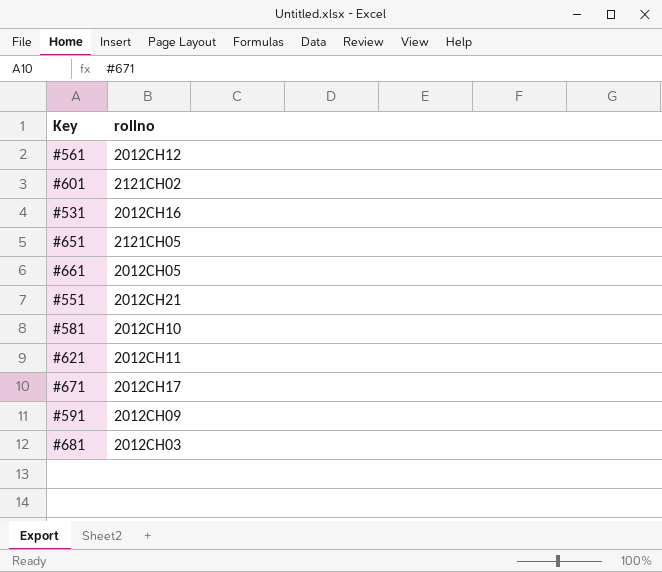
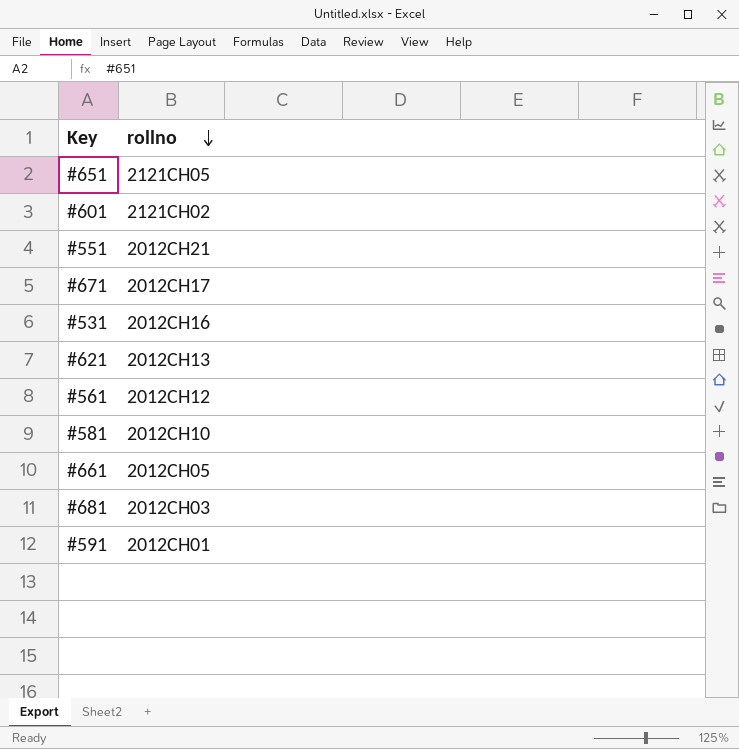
row order: none -> rollno descending
#621 | rollno: 2012CH11 -> 2012CH13
#591 | rollno: 2012CH09 -> 2012CH01

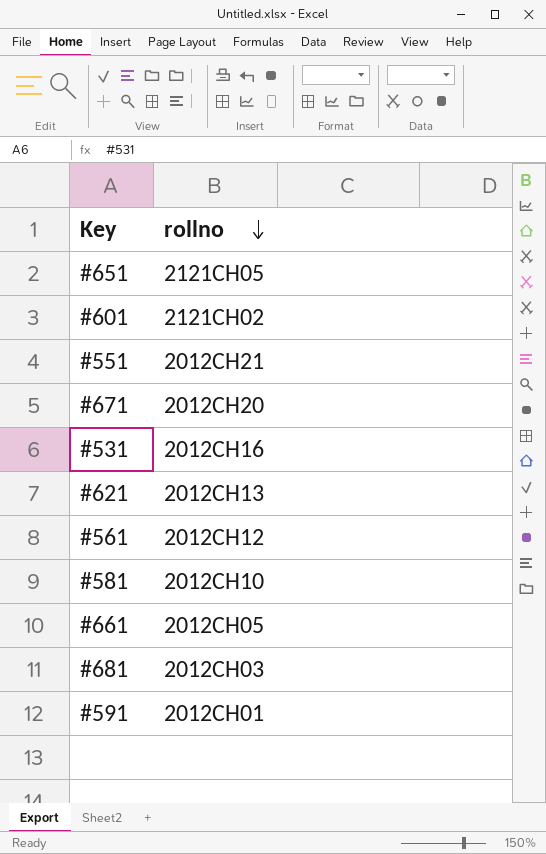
#671 | rollno: 2012CH17 -> 2012CH20

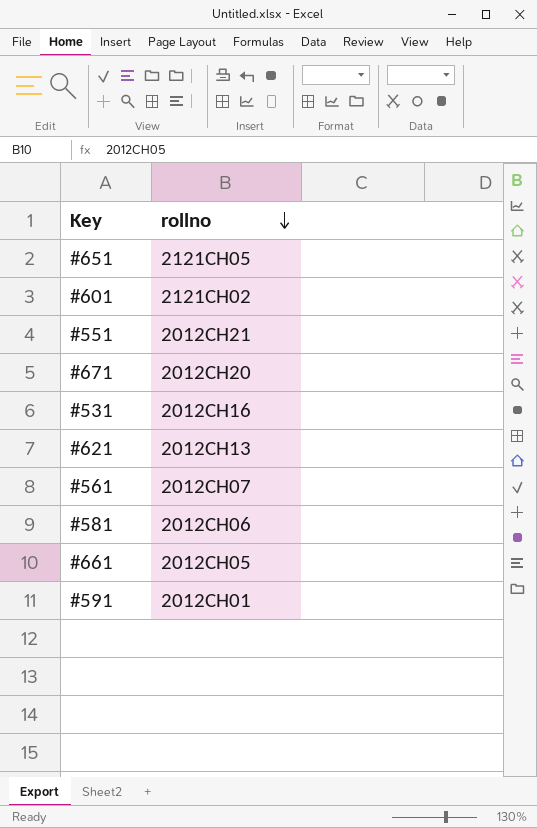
row #681: 2012CH03 -> none
#561 | rollno: 2012CH12 -> 2012CH07
#581 | rollno: 2012CH10 -> 2012CH06

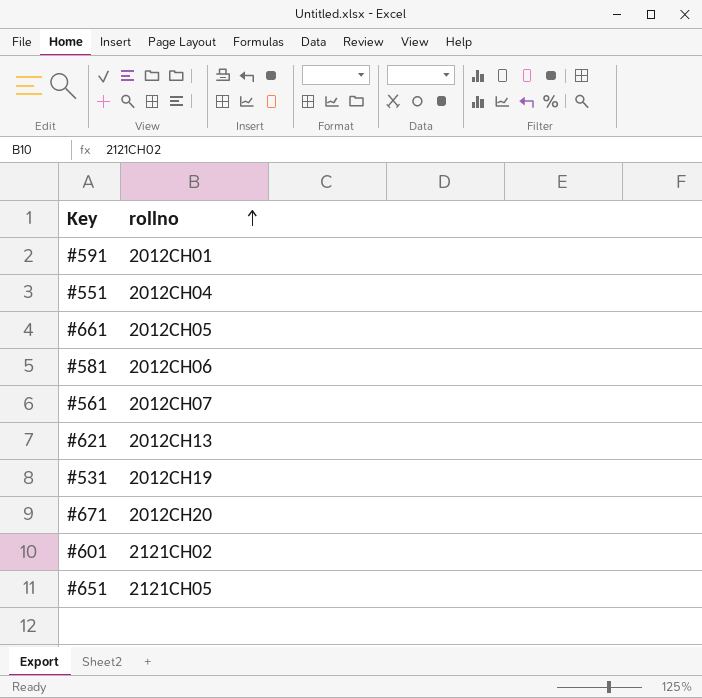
row order: rollno descending -> rollno ascending
#551 | rollno: 2012CH21 -> 2012CH04
#531 | rollno: 2012CH16 -> 2012CH19

